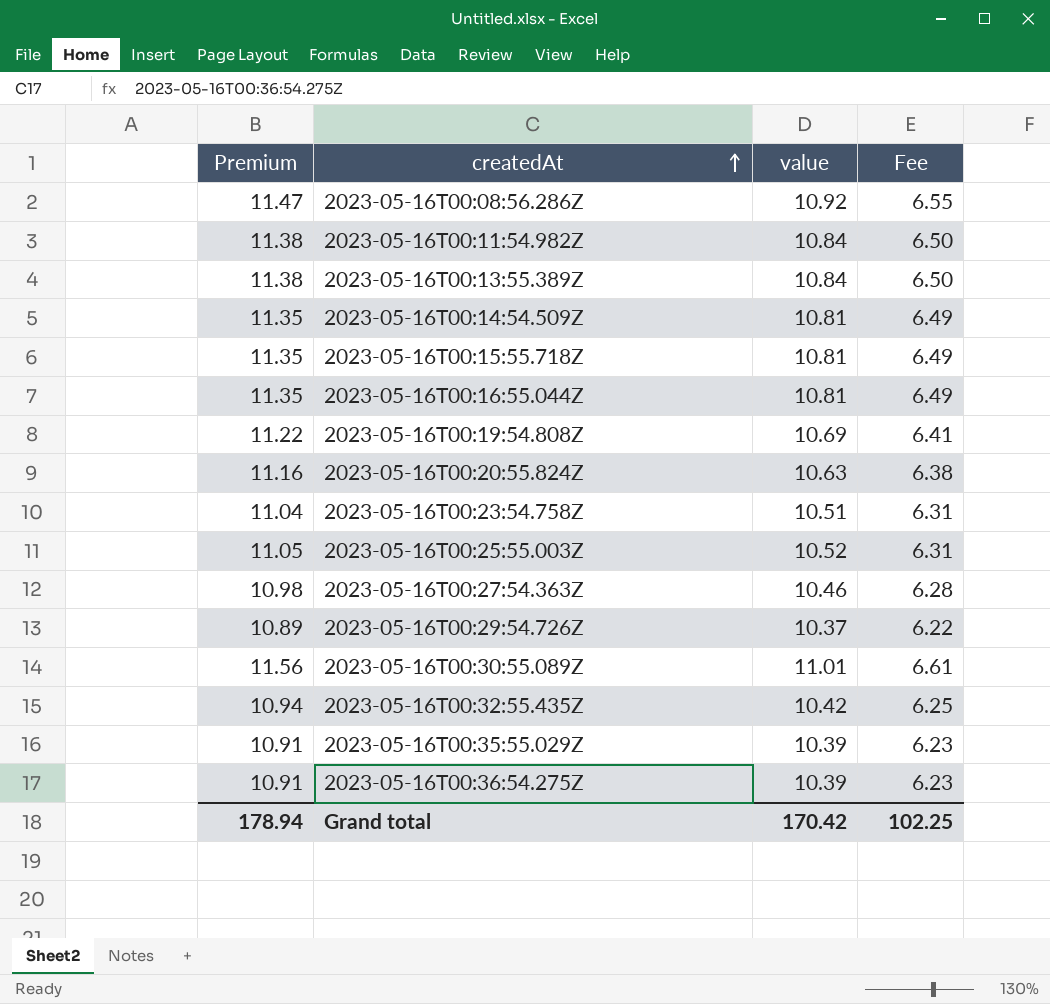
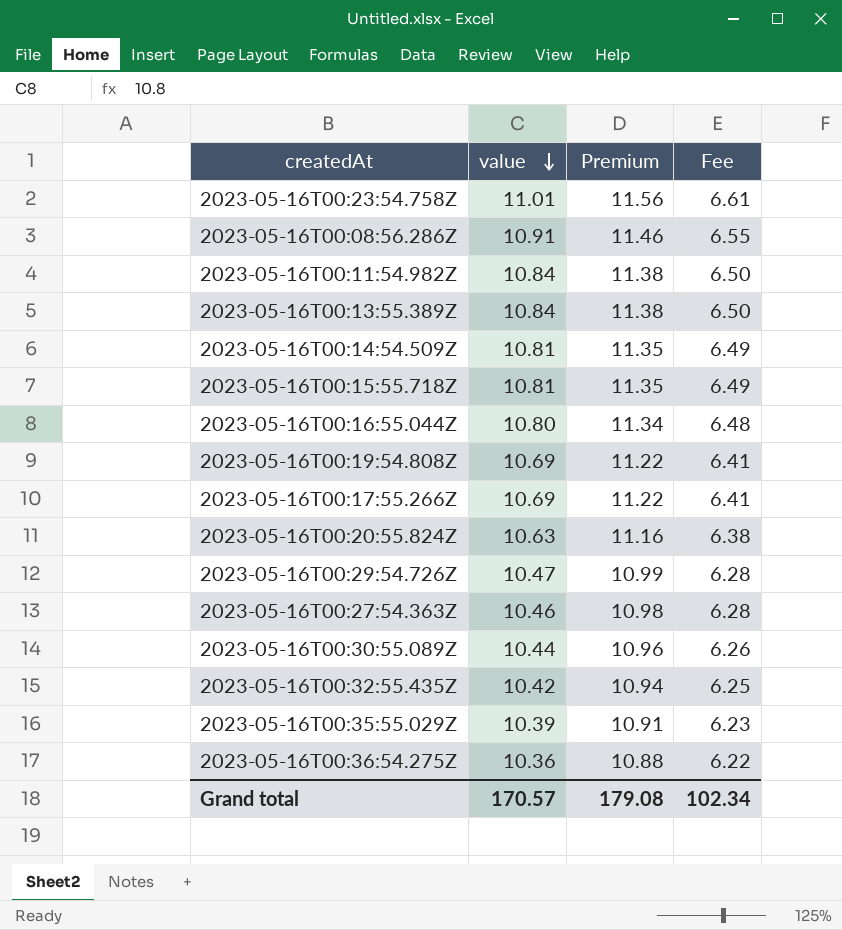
row order: createdAt ascending -> value descending
column Premium | position: 1 -> 3
row 2023-05-16T00:25:55.003Z: 11.05 | 10.52 | 6.31 -> none
2023-05-16T00:23:54.758Z | value: 10.51 -> 11.01
2023-05-16T00:23:54.758Z | Premium: 11.04 -> 11.56
2023-05-16T00:23:54.758Z | Fee: 6.31 -> 6.61
2023-05-16T00:08:56.286Z | value: 10.92 -> 10.91
2023-05-16T00:08:56.286Z | Premium: 11.47 -> 11.46
2023-05-16T00:16:55.044Z | value: 10.81 -> 10.80
2023-05-16T00:16:55.044Z | Premium: 11.35 -> 11.34
2023-05-16T00:16:55.044Z | Fee: 6.49 -> 6.48
row 2023-05-16T00:17:55.266Z: none -> 10.69 | 11.22 | 6.41
2023-05-16T00:29:54.726Z | value: 10.37 -> 10.47
2023-05-16T00:29:54.726Z | Premium: 10.89 -> 10.99
2023-05-16T00:29:54.726Z | Fee: 6.22 -> 6.28
2023-05-16T00:30:55.089Z | value: 11.01 -> 10.44
2023-05-16T00:30:55.089Z | Premium: 11.56 -> 10.96
2023-05-16T00:30:55.089Z | Fee: 6.61 -> 6.26
2023-05-16T00:36:54.275Z | value: 10.39 -> 10.36
2023-05-16T00:36:54.275Z | Premium: 10.91 -> 10.88
2023-05-16T00:36:54.275Z | Fee: 6.23 -> 6.22
Grand total | value: 170.42 -> 170.57
Grand total | Premium: 178.94 -> 179.08
Grand total | Fee: 102.25 -> 102.34

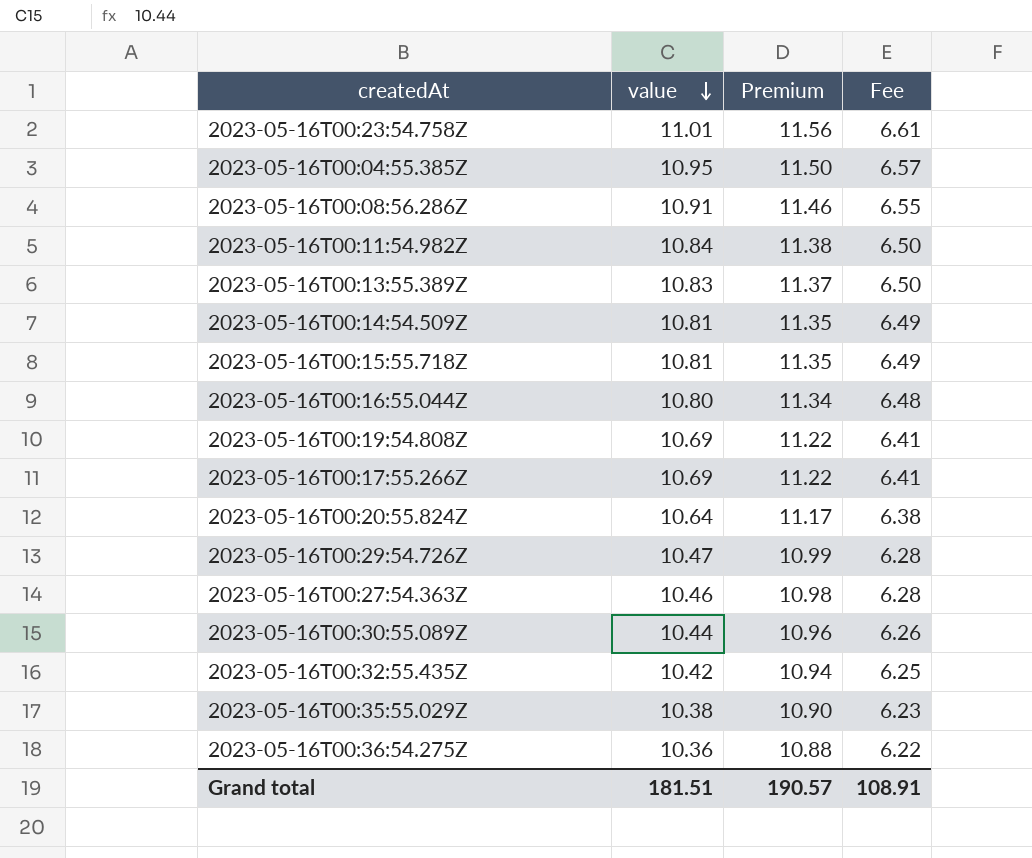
row 2023-05-16T00:04:55.385Z: none -> 10.95 | 11.50 | 6.57
2023-05-16T00:13:55.389Z | value: 10.84 -> 10.83
2023-05-16T00:13:55.389Z | Premium: 11.38 -> 11.37
2023-05-16T00:20:55.824Z | value: 10.63 -> 10.64
2023-05-16T00:20:55.824Z | Premium: 11.16 -> 11.17
2023-05-16T00:35:55.029Z | value: 10.39 -> 10.38
2023-05-16T00:35:55.029Z | Premium: 10.91 -> 10.90
Grand total | value: 170.57 -> 181.51
Grand total | Premium: 179.08 -> 190.57
Grand total | Fee: 102.34 -> 108.91

